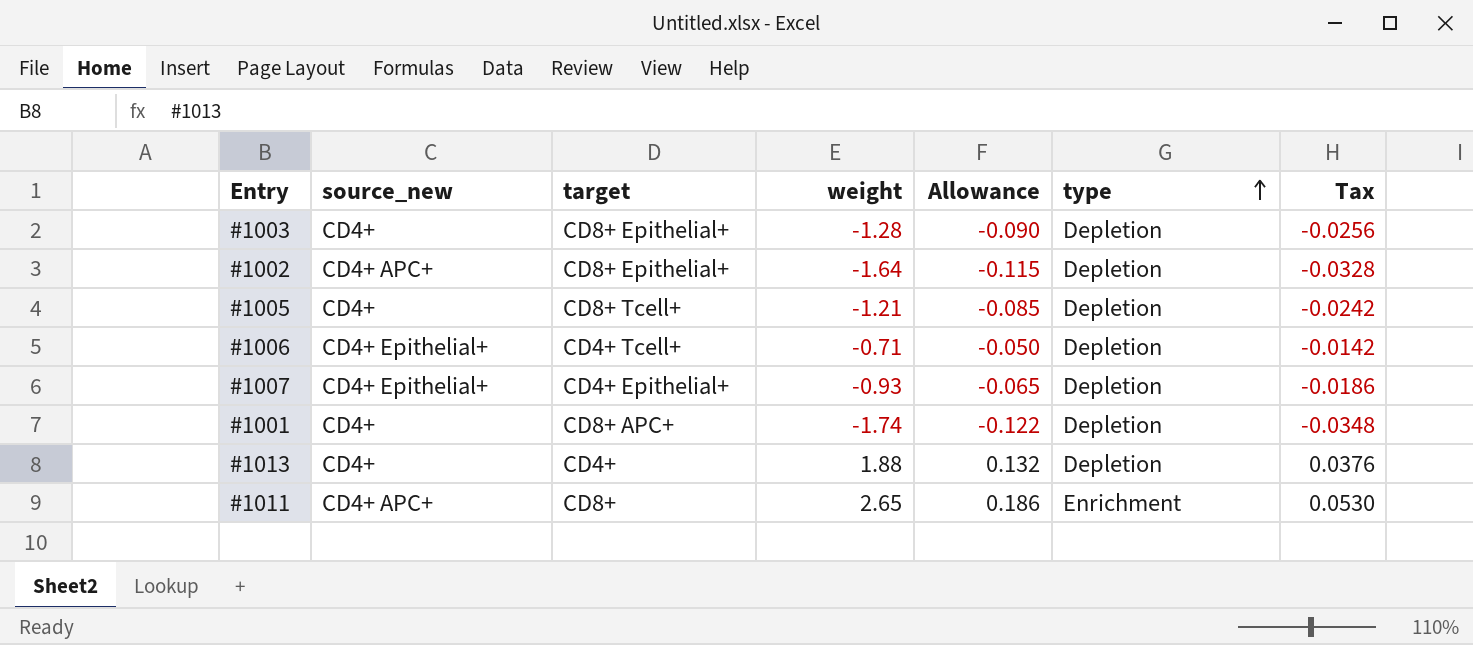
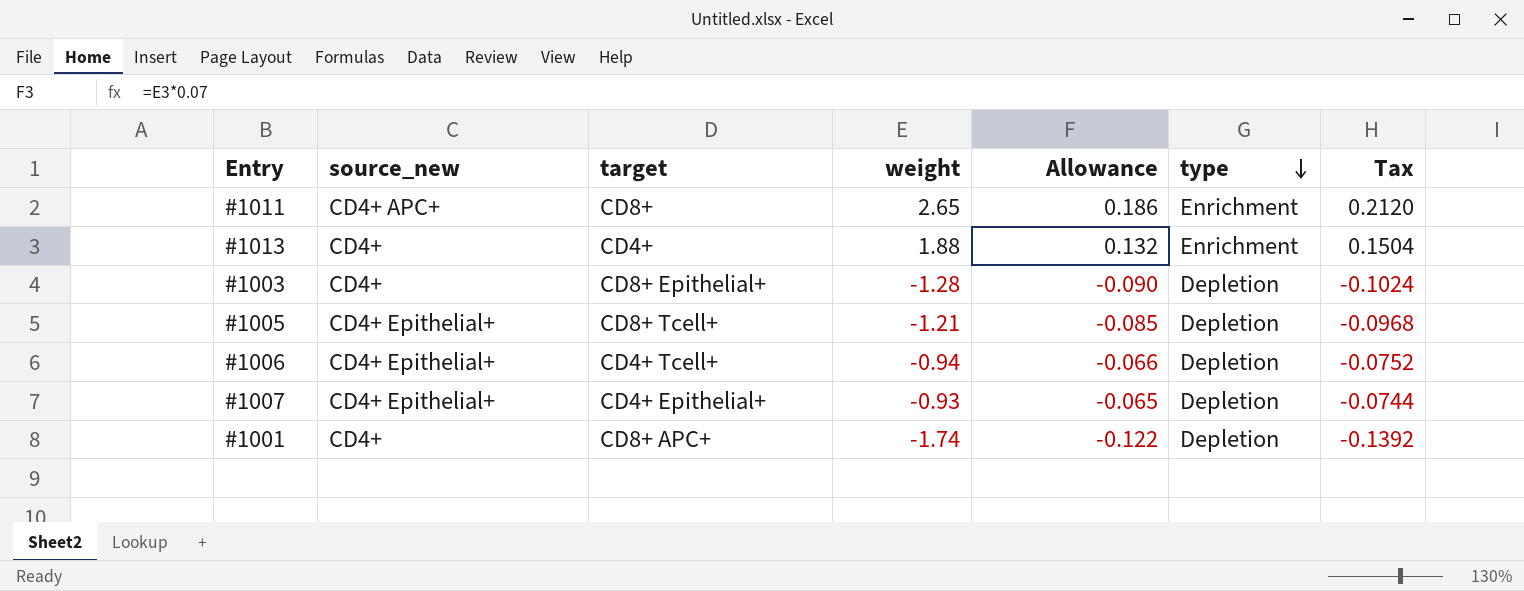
row order: type ascending -> type descending
column Tax | formula: [weight] * 0.02 -> [weight] * 0.08
row #1002: CD4+ APC+ | CD8+ Epithelial+ | -1.64 | -0.115 | Depletion | -0.0328 -> none
#1013 | type: Depletion -> Enrichment
#1005 | source_new: CD4+ -> CD4+ Epithelial+
#1006 | weight: -0.71 -> -0.94
#1006 | Allowance: -0.050 -> -0.066

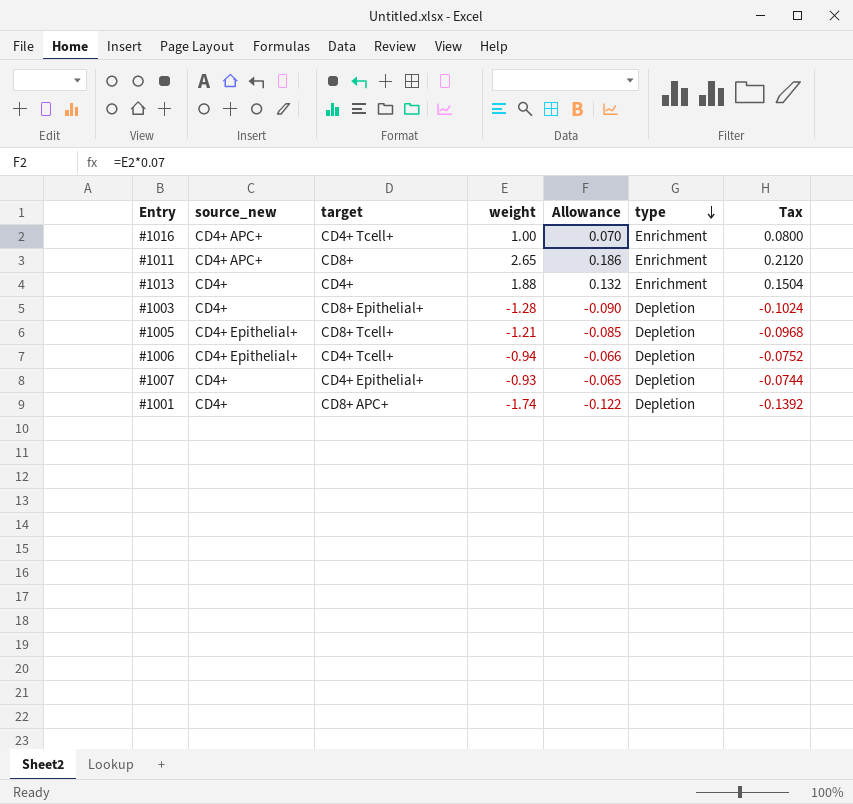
row #1016: none -> CD4+ APC+ | CD4+ Tcell+ | 1.00 | 0.070 | Enrichment | 0.0800
#1007 | source_new: CD4+ Epithelial+ -> CD4+

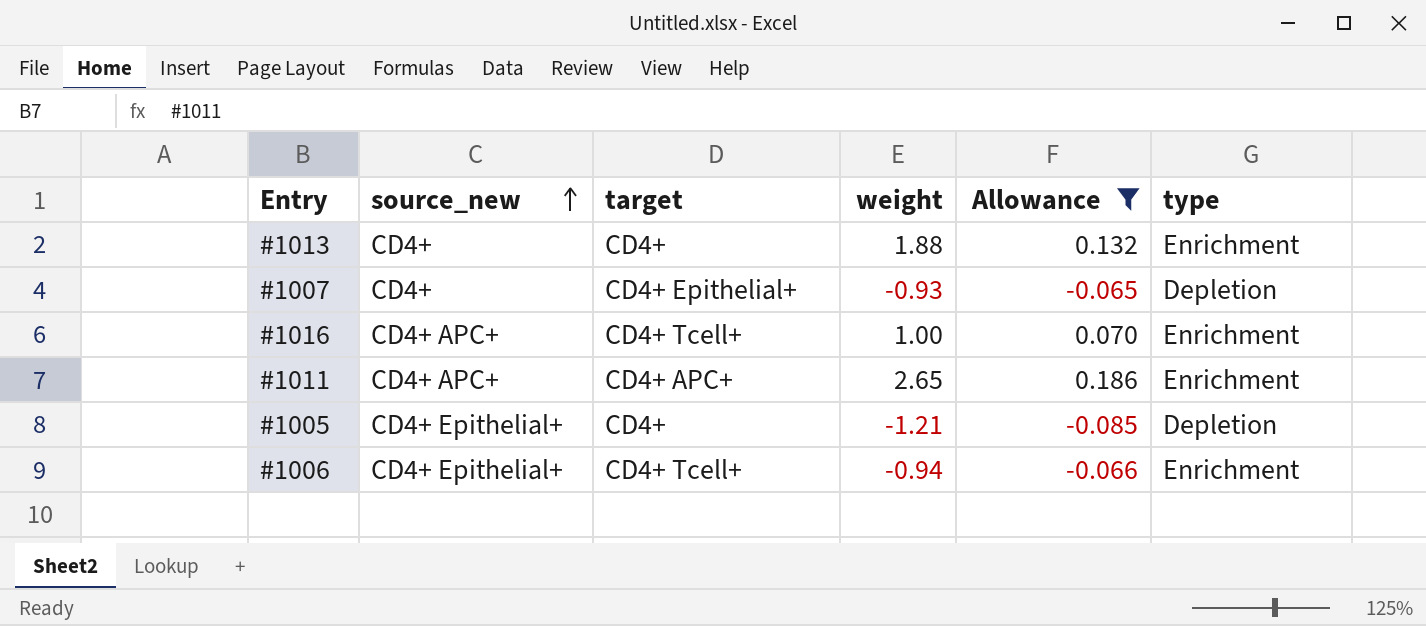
filter: none -> Allowance >= -0.085
row order: type descending -> source_new ascending
column Tax | formula: [weight] * 0.08 -> none
#1011 | target: CD8+ -> CD4+ APC+
#1005 | target: CD8+ Tcell+ -> CD4+
#1006 | type: Depletion -> Enrichment

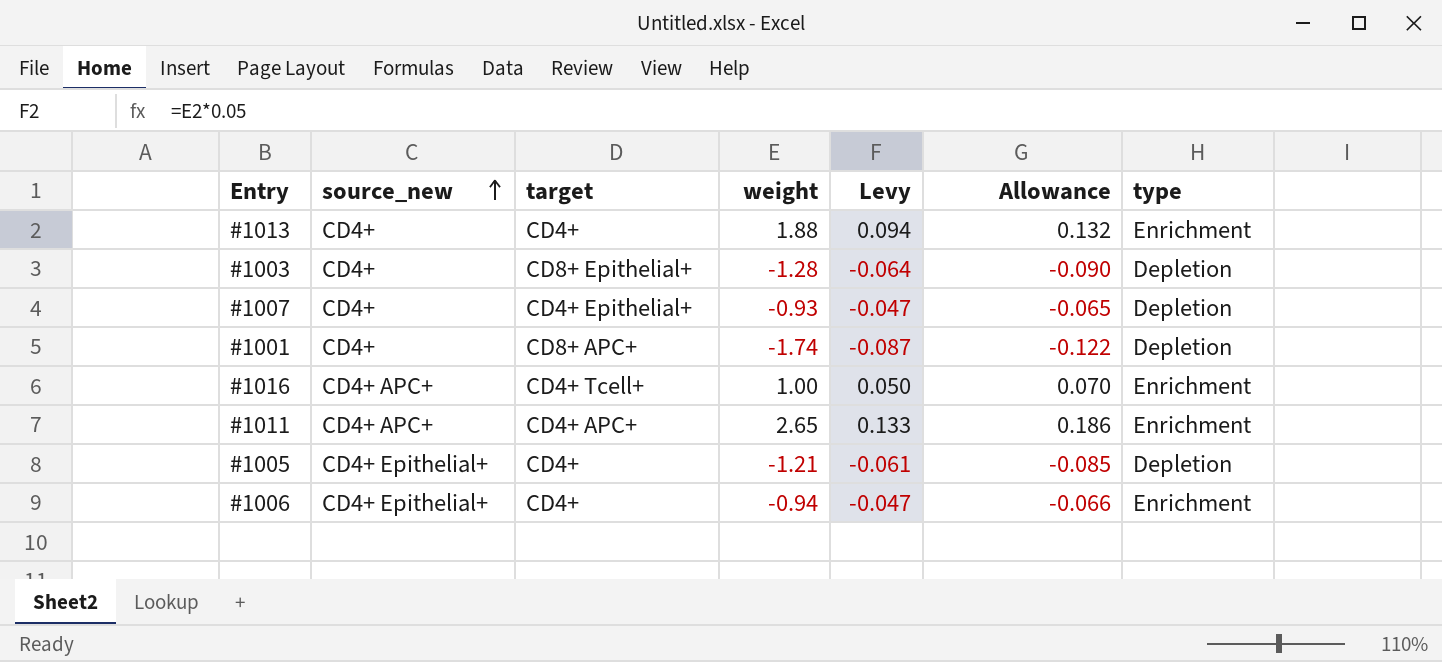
filter: Allowance >= -0.085 -> none
column Levy | formula: none -> [weight] * 0.05
#1006 | target: CD4+ Tcell+ -> CD4+

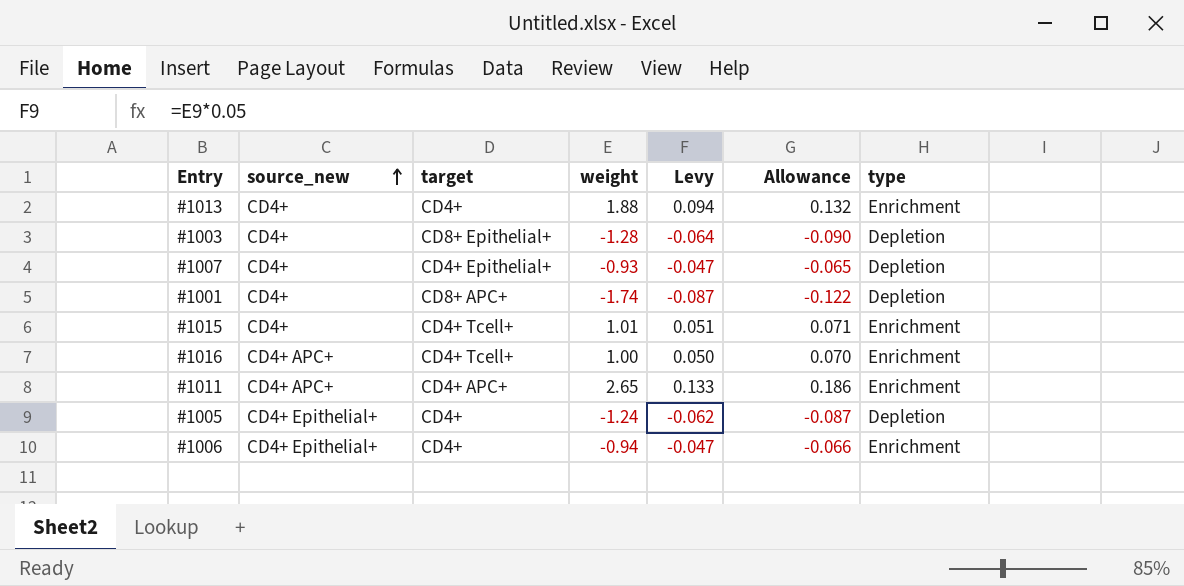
row #1015: none -> CD4+ | CD4+ Tcell+ | 1.01 | 0.051 | 0.071 | Enrichment
#1005 | weight: -1.21 -> -1.24
#1005 | Levy: -0.061 -> -0.062
#1005 | Allowance: -0.085 -> -0.087

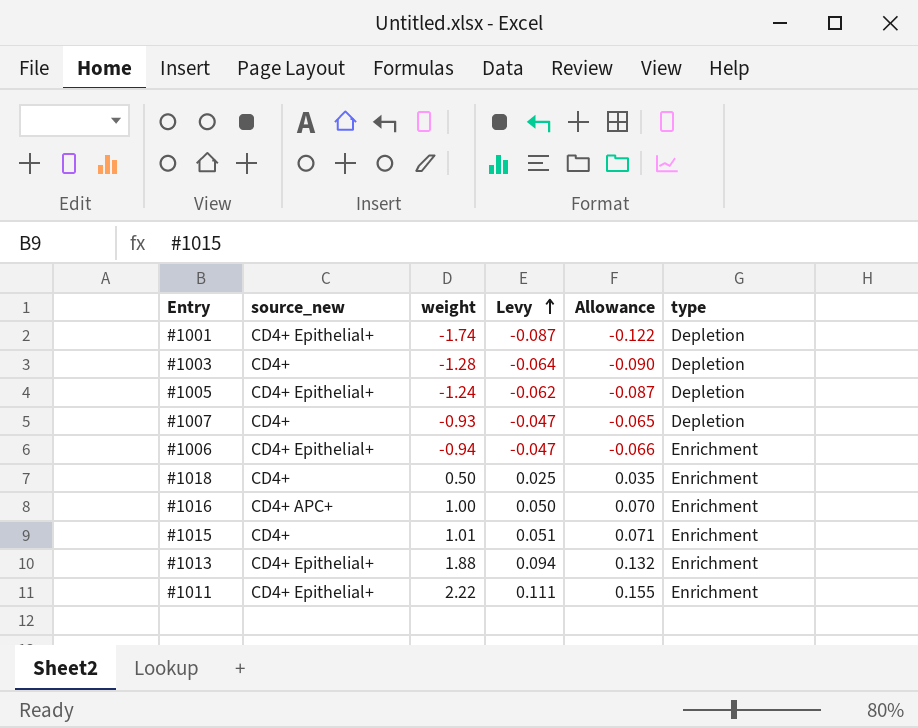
row order: source_new ascending -> Levy ascending
column target | position: 3 -> none
#1001 | source_new: CD4+ -> CD4+ Epithelial+
row #1018: none -> CD4+ | 0.50 | 0.025 | 0.035 | Enrichment
#1013 | source_new: CD4+ -> CD4+ Epithelial+
#1011 | source_new: CD4+ APC+ -> CD4+ Epithelial+
#1011 | weight: 2.65 -> 2.22
#1011 | Levy: 0.133 -> 0.111
#1011 | Allowance: 0.186 -> 0.155

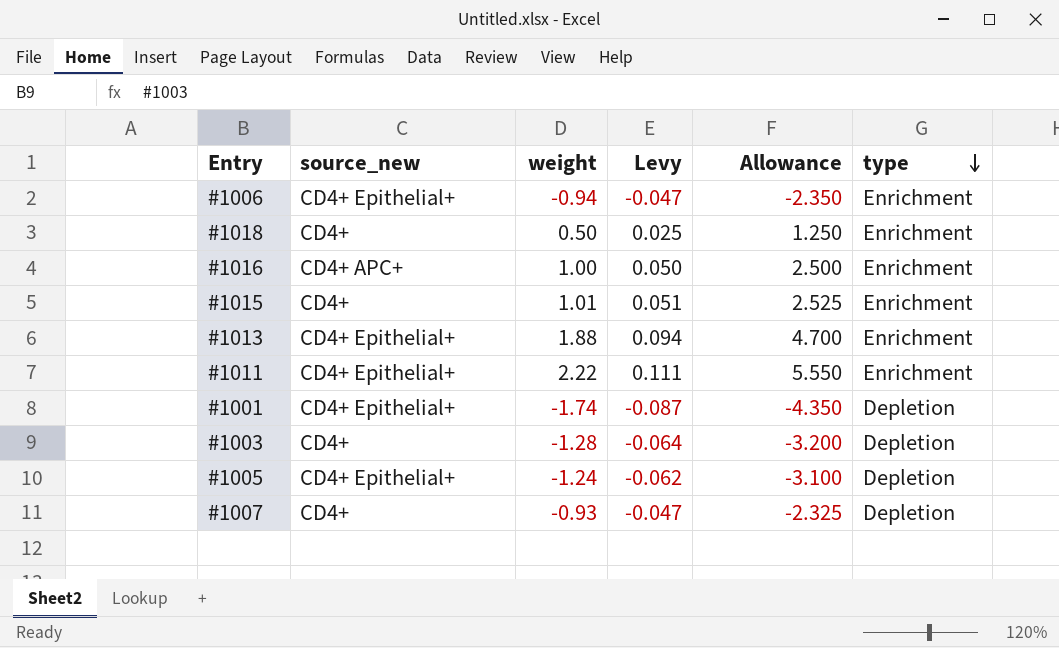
row order: Levy ascending -> type descending
column Allowance | formula: [weight] * 0.07 -> [weight] * 2.5

